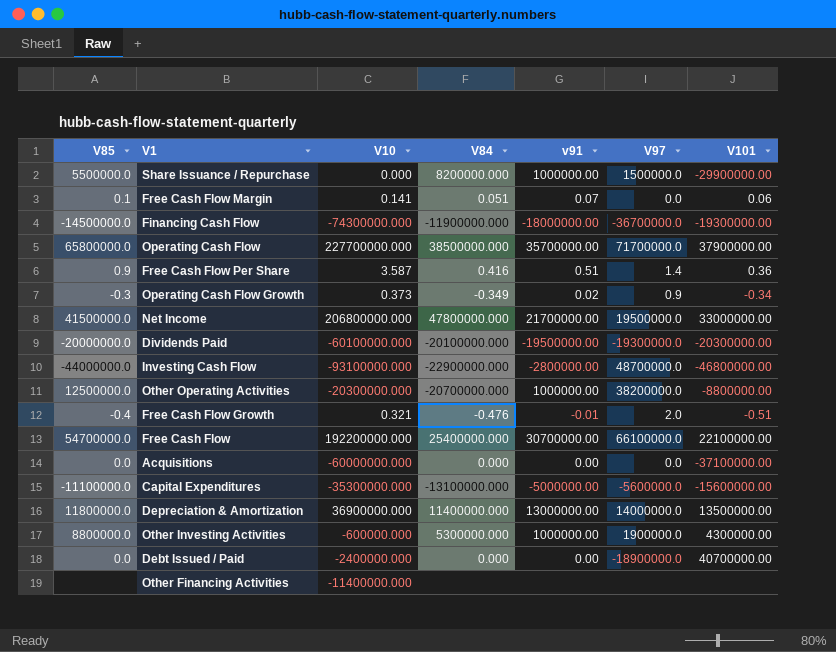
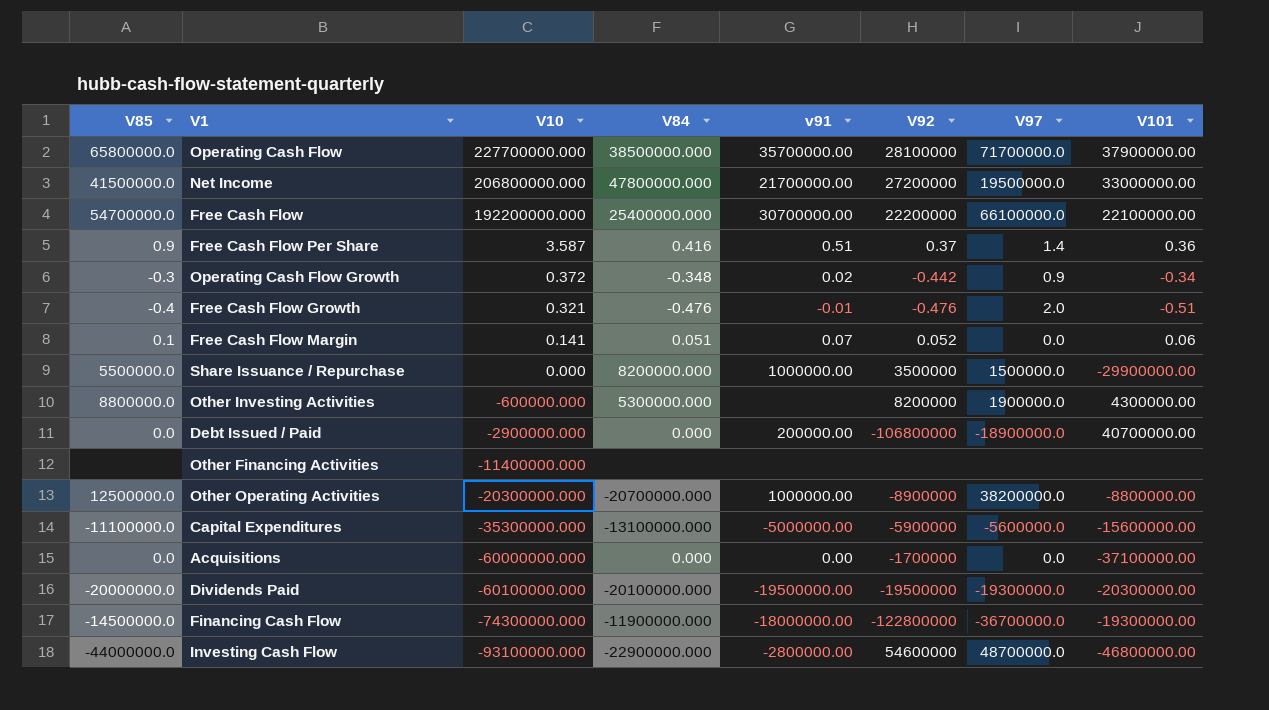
row order: none -> V10 descending
column V92 | position: none -> 6
row Depreciation & Amortization: 11800000.0 | 36900000.000 | 11400000.000 | 13000000.00 | 14000000.0 | 13500000.00 -> none
Operating Cash Flow Growth | V10: 0.373 -> 0.372
Operating Cash Flow Growth | V84: -0.349 -> -0.348
Other Investing Activities | v91: 1000000.00 -> none
Debt Issued / Paid | V10: -2400000.000 -> -2900000.000
Debt Issued / Paid | v91: 0.00 -> 200000.00

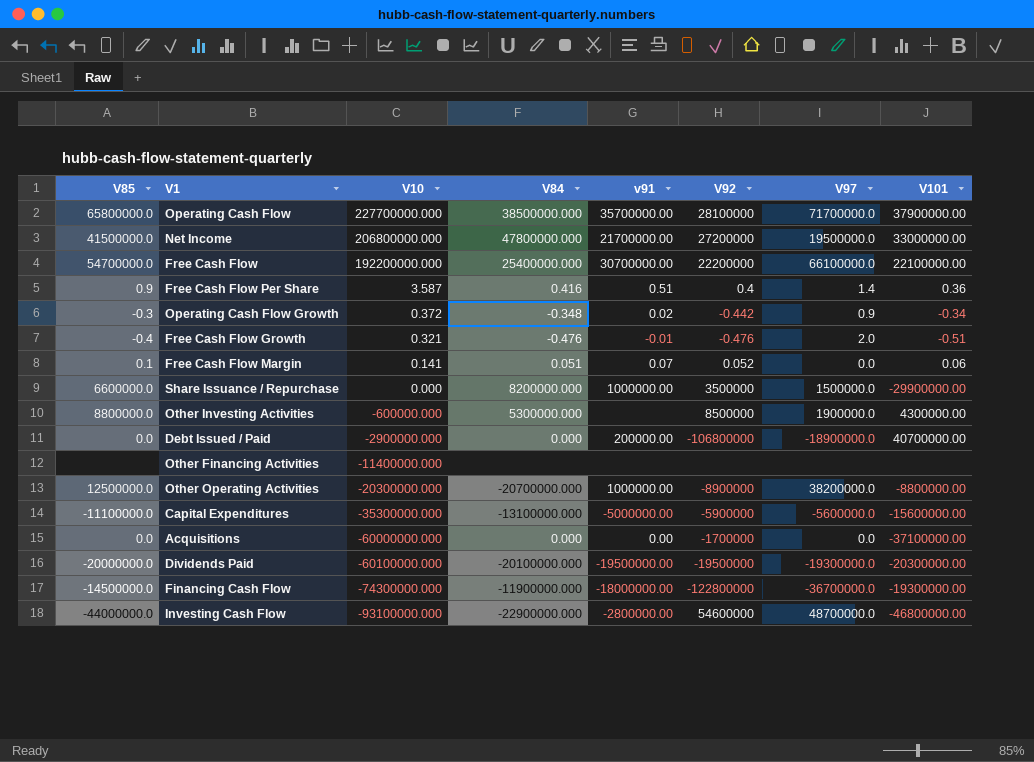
Free Cash Flow Per Share | V92: 0.37 -> 0.4
Share Issuance / Repurchase | V85: 5500000.0 -> 6600000.0
Other Investing Activities | V92: 8200000 -> 8500000

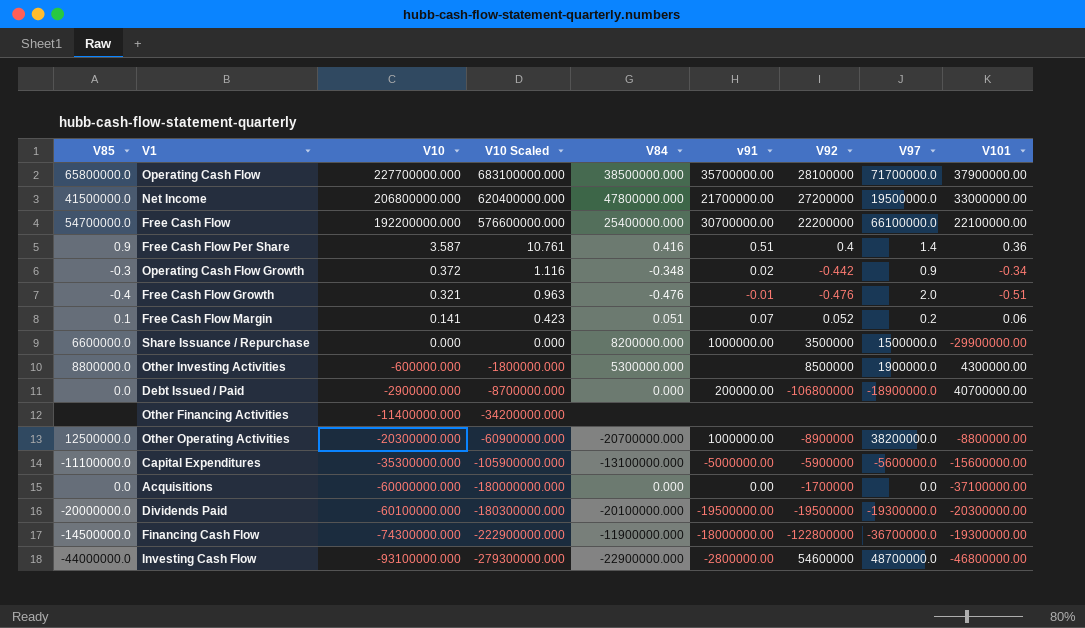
column V10 Scaled | formula: none -> [V10] * 3
Free Cash Flow Margin | V97: 0.0 -> 0.2

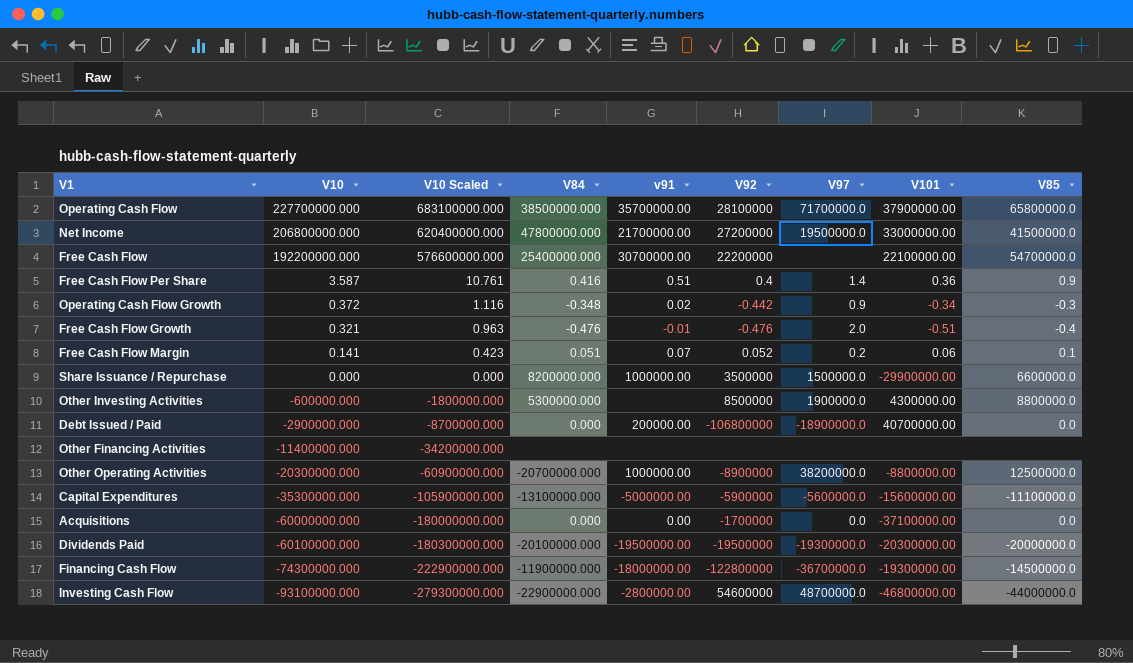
column V85 | position: 1 -> 9
Free Cash Flow | V97: 66100000.0 -> none

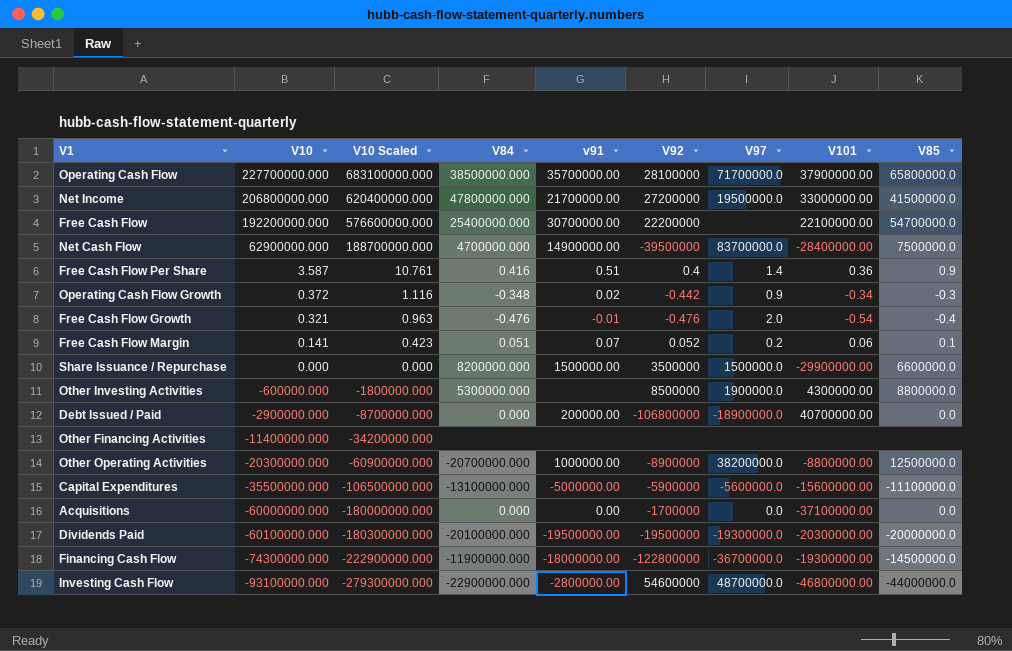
row Net Cash Flow: none -> 62900000.000 | 188700000.000 | 4700000.000 | 14900000.00 | -39500000 | 83700000.0 | -28400000.00 | 7500000.0
Free Cash Flow Growth | V101: -0.51 -> -0.54
Share Issuance / Repurchase | v91: 1000000.00 -> 1500000.00
Capital Expenditures | V10: -35300000.000 -> -35500000.000
Capital Expenditures | V10 Scaled: -105900000.000 -> -106500000.000

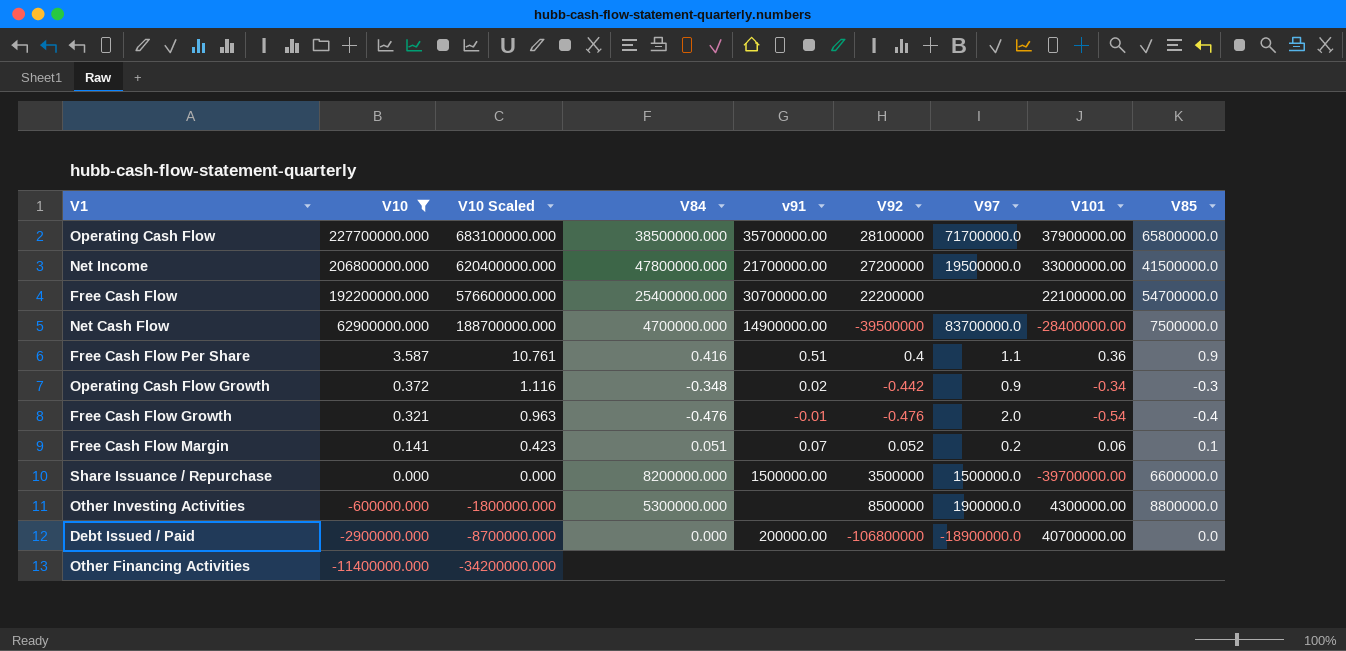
filter: none -> V10 >= -11400000.000
Free Cash Flow Per Share | V97: 1.4 -> 1.1
Share Issuance / Repurchase | V101: -29900000.00 -> -39700000.00

